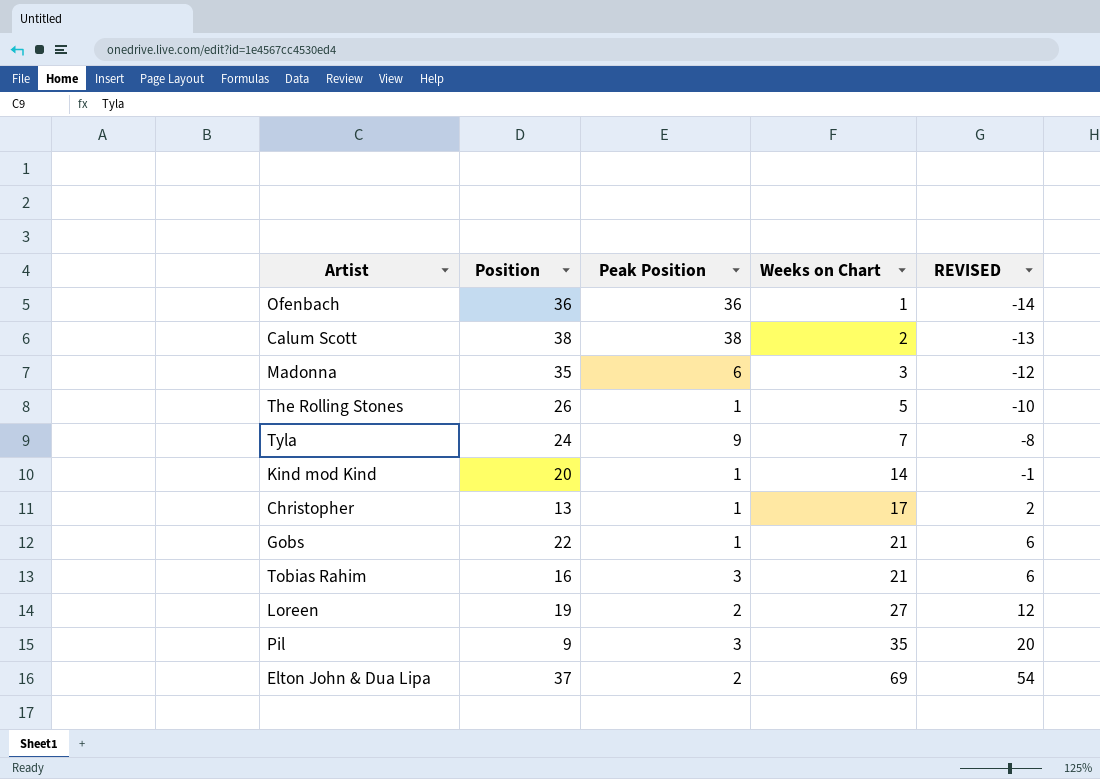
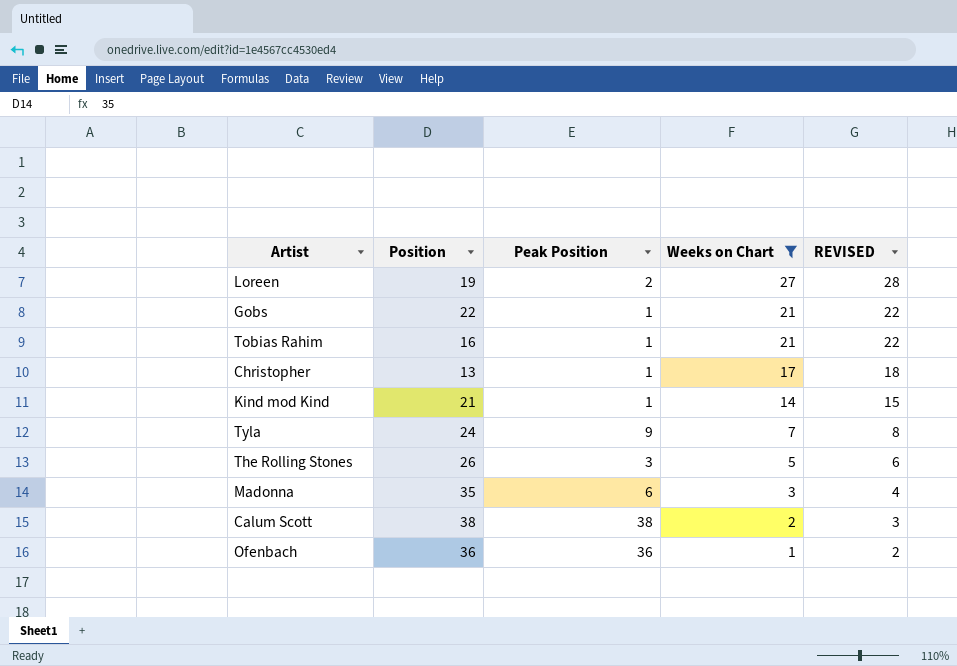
filter: none -> Weeks on Chart <= 27
row order: Weeks on Chart ascending -> Weeks on Chart descending
column REVISED | formula: [Weeks on Chart] - 15 -> [Weeks on Chart] + 1
Tobias Rahim | Peak Position: 3 -> 1
Kind mod Kind | Position: 20 -> 21
The Rolling Stones | Peak Position: 1 -> 3

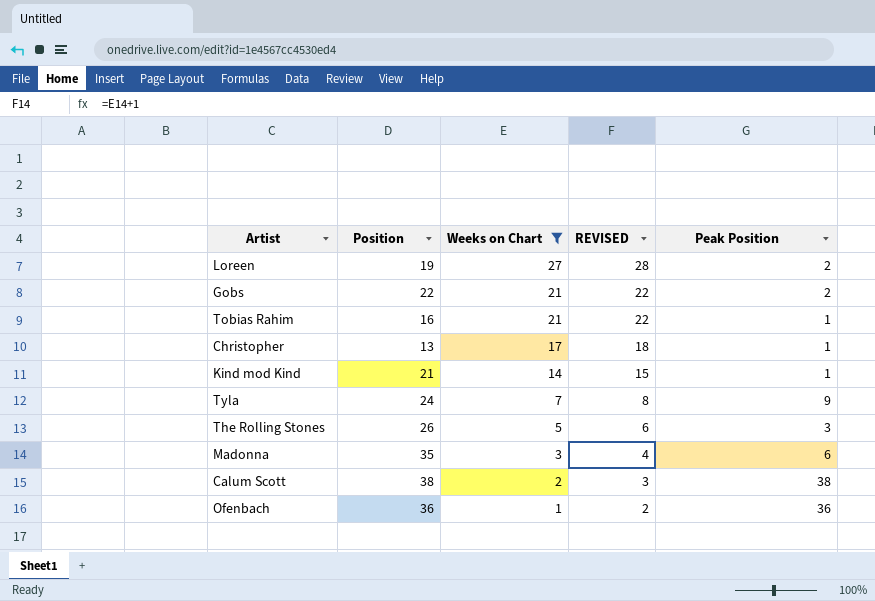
column Peak Position | position: 3 -> 5
Gobs | Peak Position: 1 -> 2

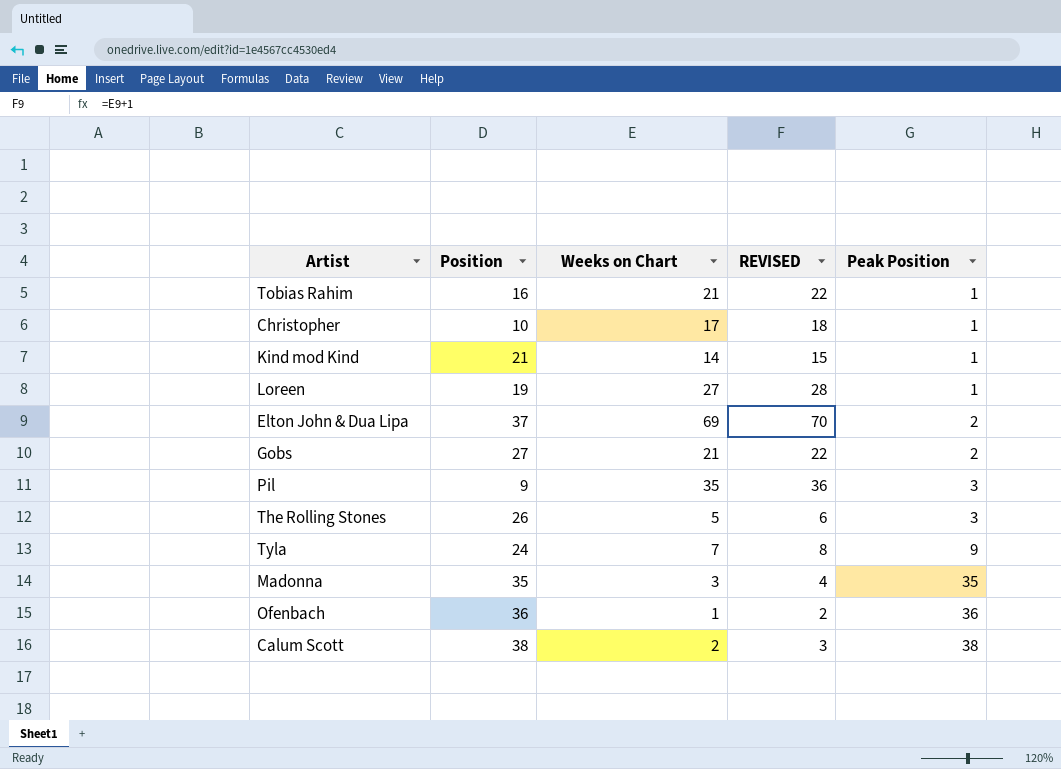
filter: Weeks on Chart <= 27 -> none
row order: Weeks on Chart descending -> Peak Position ascending
Christopher | Position: 13 -> 10
Loreen | Peak Position: 2 -> 1
Gobs | Position: 22 -> 27
Madonna | Peak Position: 6 -> 35

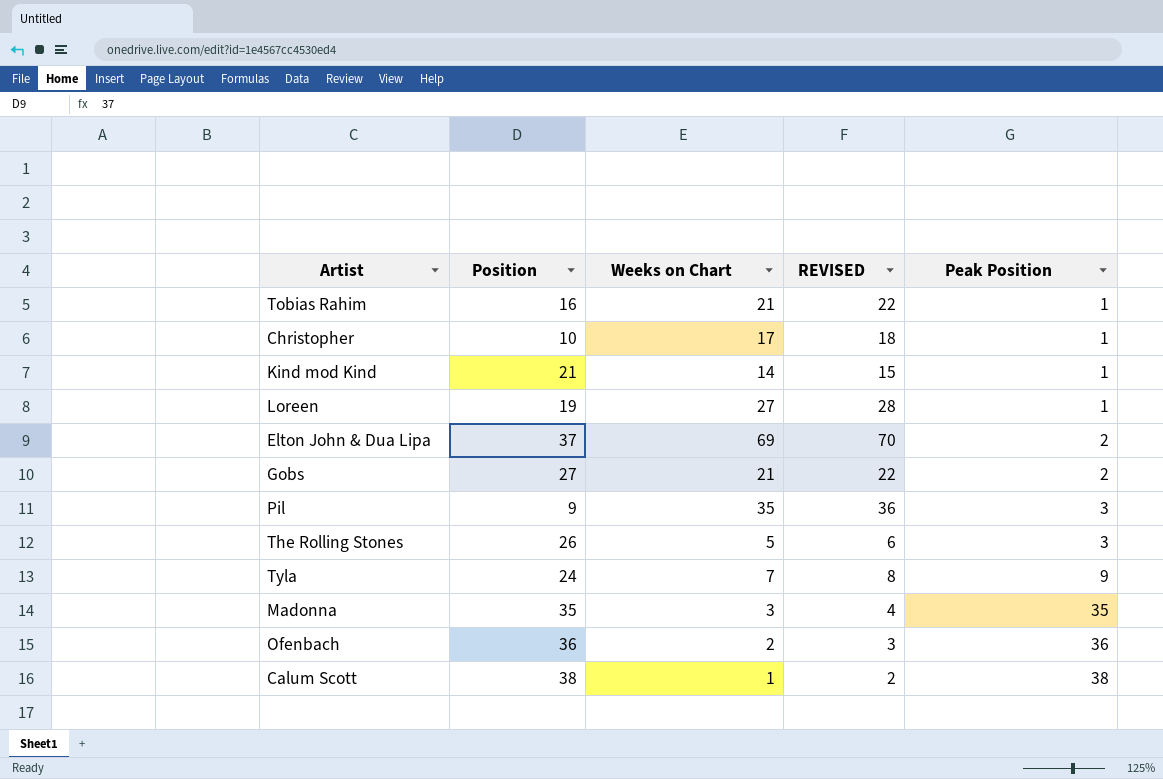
Ofenbach | Weeks on Chart: 1 -> 2
Ofenbach | REVISED: 2 -> 3
Calum Scott | Weeks on Chart: 2 -> 1
Calum Scott | REVISED: 3 -> 2

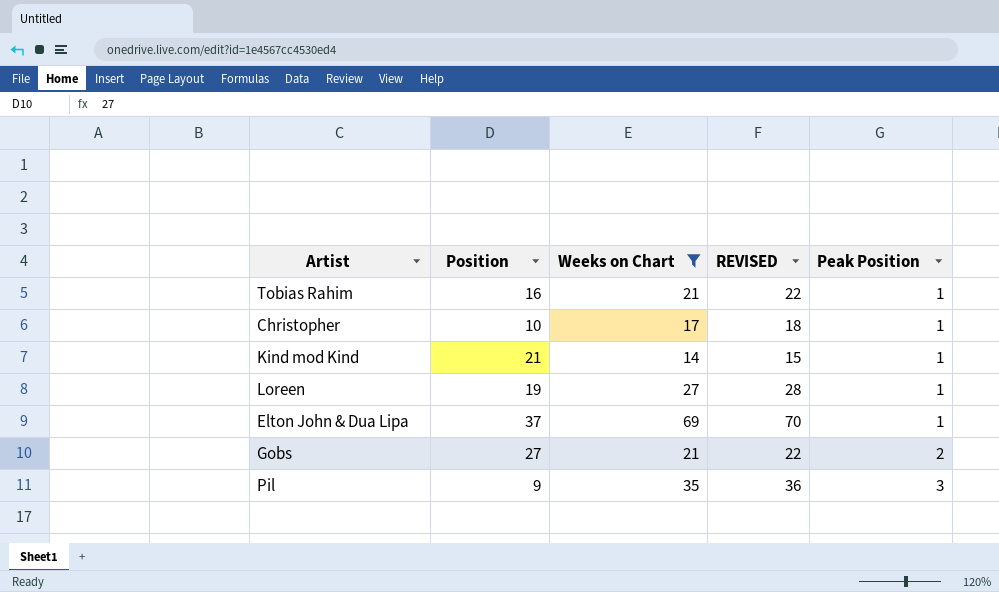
filter: none -> Weeks on Chart >= 14
Elton John & Dua Lipa | Peak Position: 2 -> 1

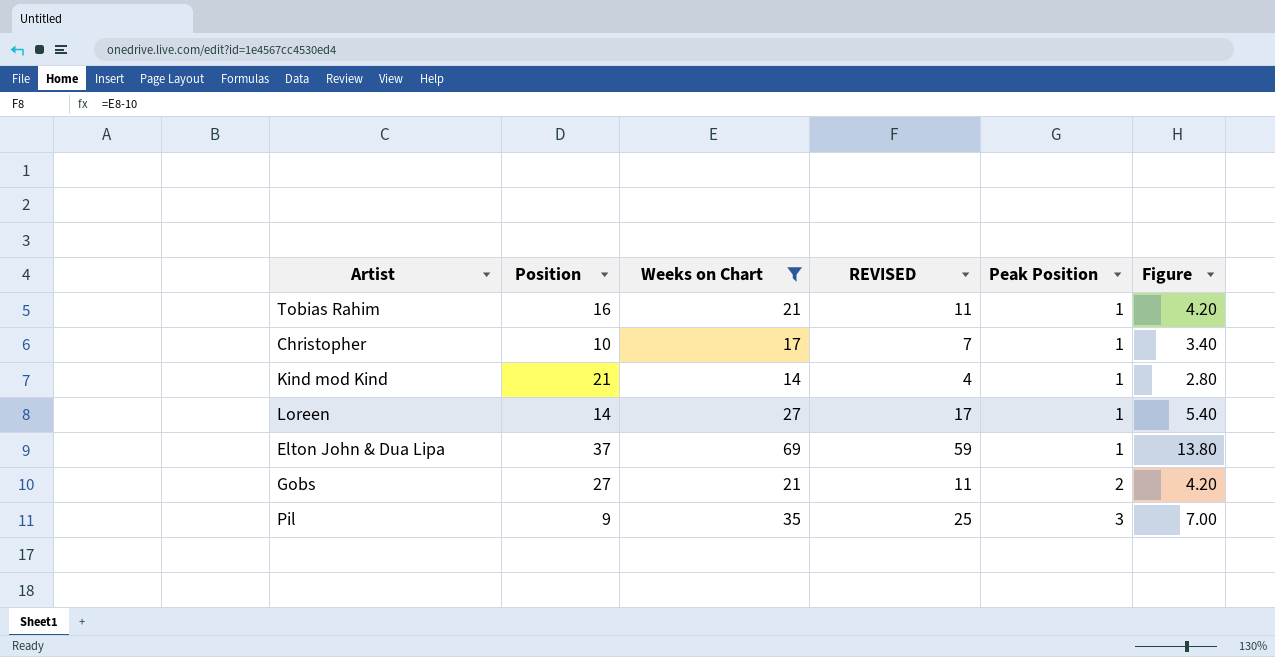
column REVISED | formula: [Weeks on Chart] + 1 -> [Weeks on Chart] - 10
column Figure | formula: none -> [Weeks on Chart] * 0.2
Loreen | Position: 19 -> 14

